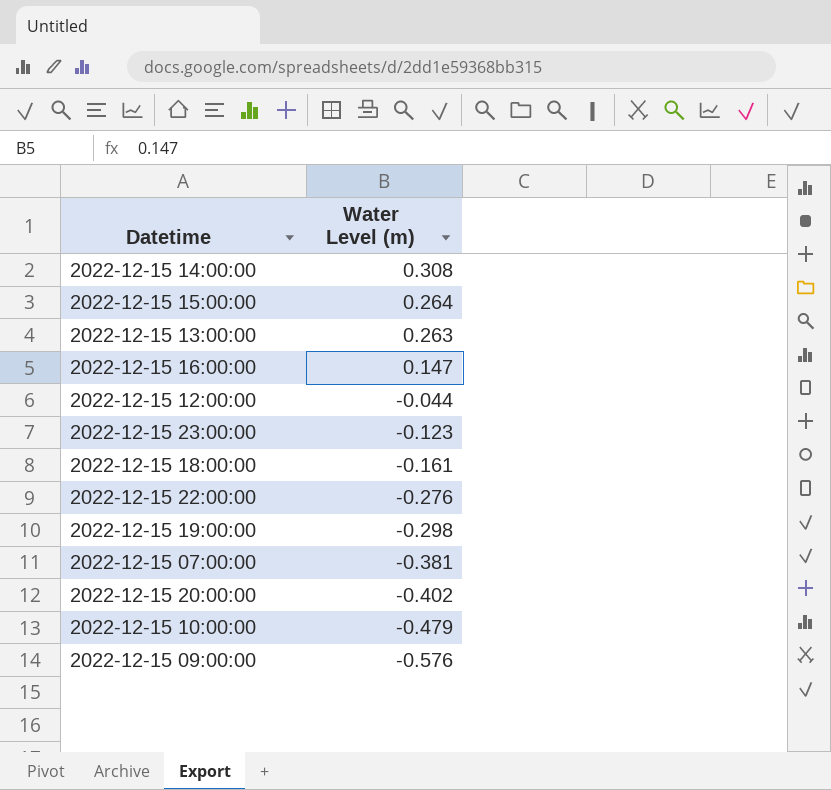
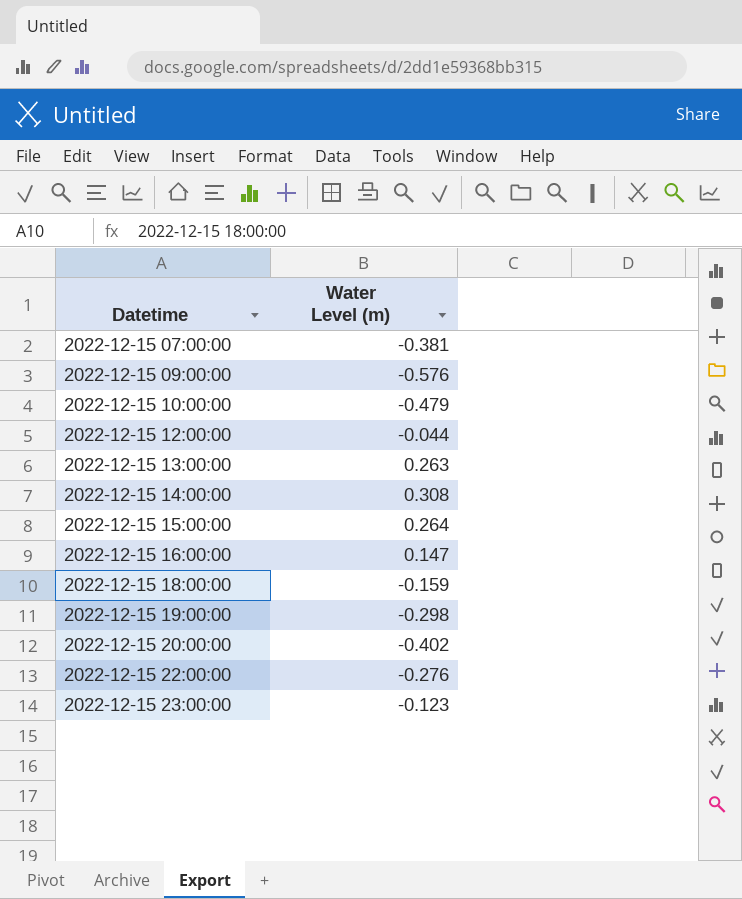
row order: Water Level (m) descending -> Datetime ascending
2022-12-15 18:00:00 | Water Level (m): -0.161 -> -0.159

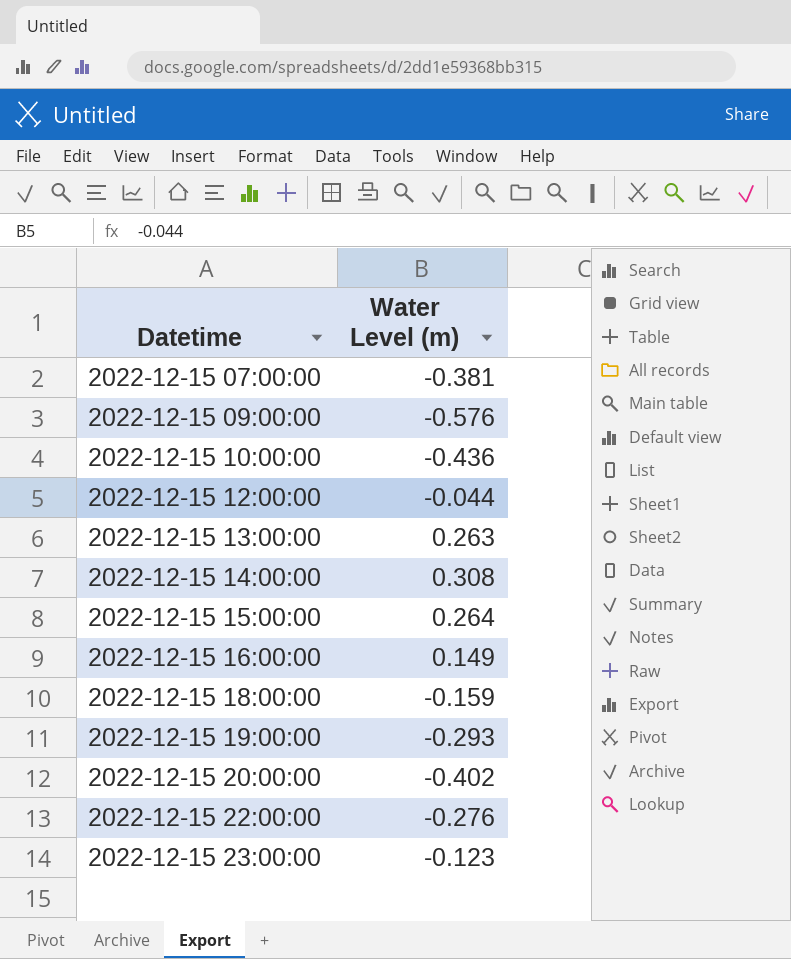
2022-12-15 10:00:00 | Water Level (m): -0.479 -> -0.436
2022-12-15 16:00:00 | Water Level (m): 0.147 -> 0.149
2022-12-15 19:00:00 | Water Level (m): -0.298 -> -0.293

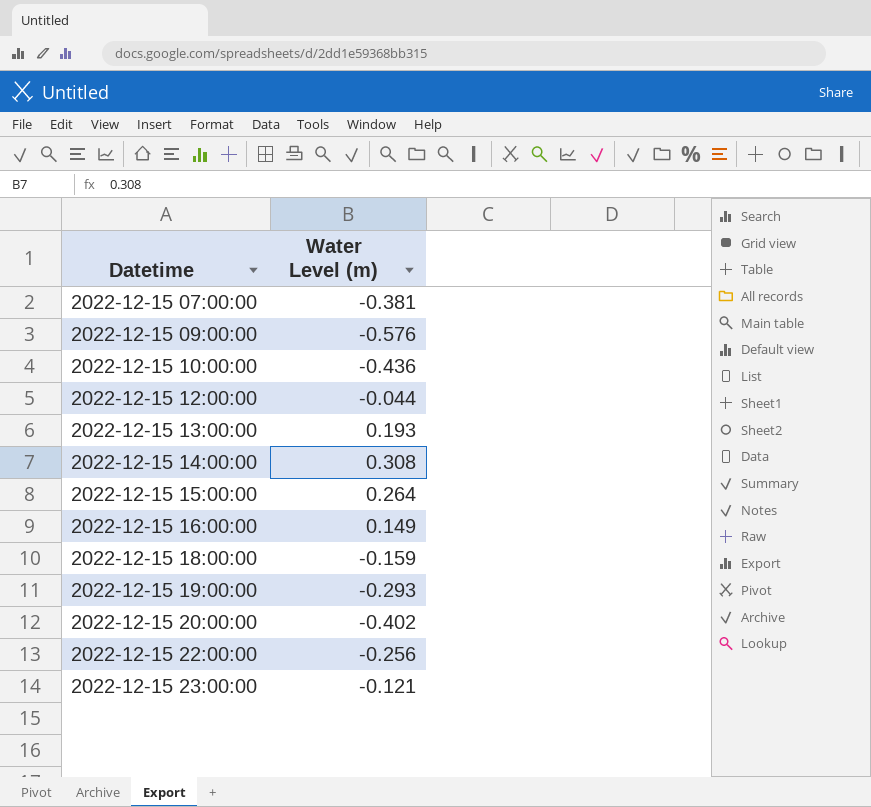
2022-12-15 13:00:00 | Water Level (m): 0.263 -> 0.193
2022-12-15 22:00:00 | Water Level (m): -0.276 -> -0.256
2022-12-15 23:00:00 | Water Level (m): -0.123 -> -0.121

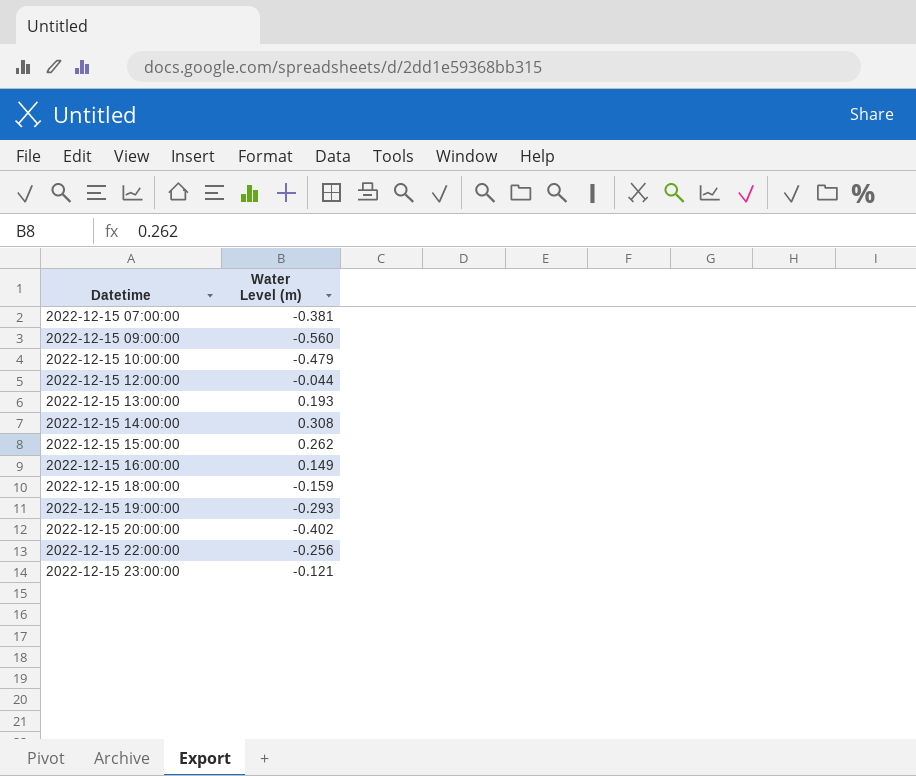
2022-12-15 09:00:00 | Water Level (m): -0.576 -> -0.560
2022-12-15 10:00:00 | Water Level (m): -0.436 -> -0.479
2022-12-15 15:00:00 | Water Level (m): 0.264 -> 0.262

